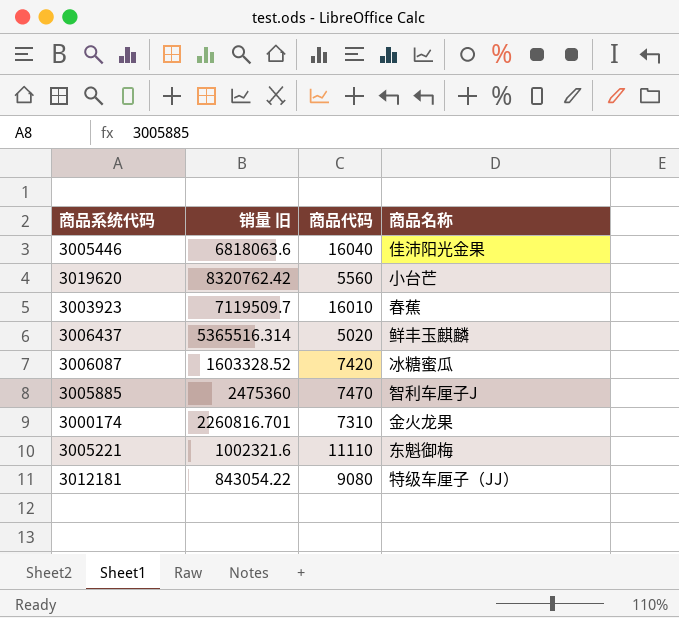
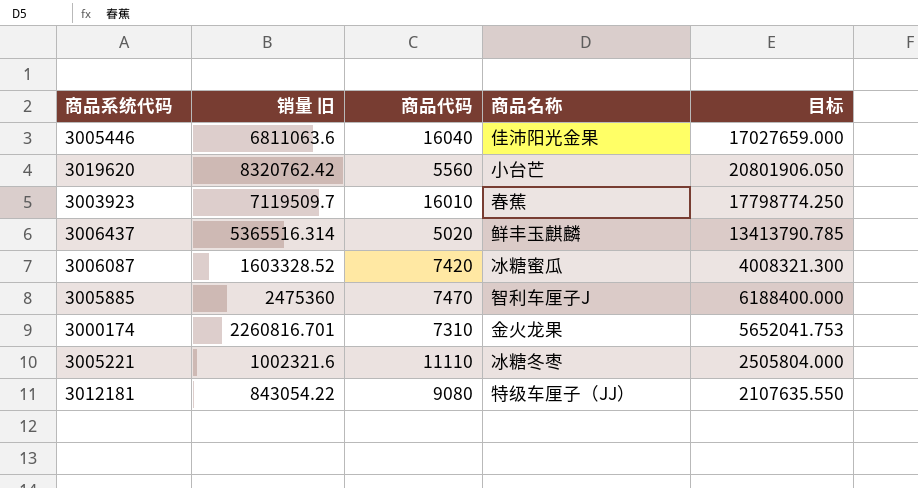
column 目标 | formula: none -> [销量 旧] * 2.5
3005446 | 销量 旧: 6818063.6 -> 6811063.6
3005221 | 商品名称: 东魁御梅 -> 冰糖冬枣

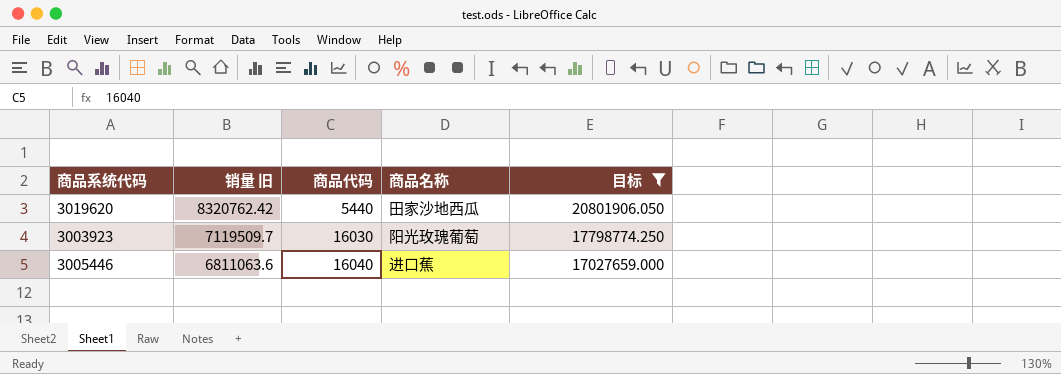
filter: none -> 目标 >= 17027659.000
row order: none -> 销量 旧 descending
3019620 | 商品代码: 5560 -> 5440
3019620 | 商品名称: 小台芒 -> 田家沙地西瓜
3003923 | 商品代码: 16010 -> 16030
3003923 | 商品名称: 春蕉 -> 阳光玫瑰葡萄
3005446 | 商品名称: 佳沛阳光金果 -> 进口蕉

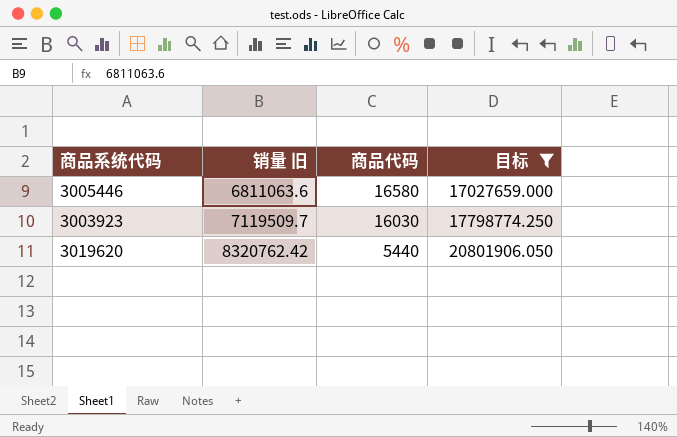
row order: 销量 旧 descending -> 销量 旧 ascending
column 商品名称 | position: 4 -> none
3005446 | 商品代码: 16040 -> 16580

